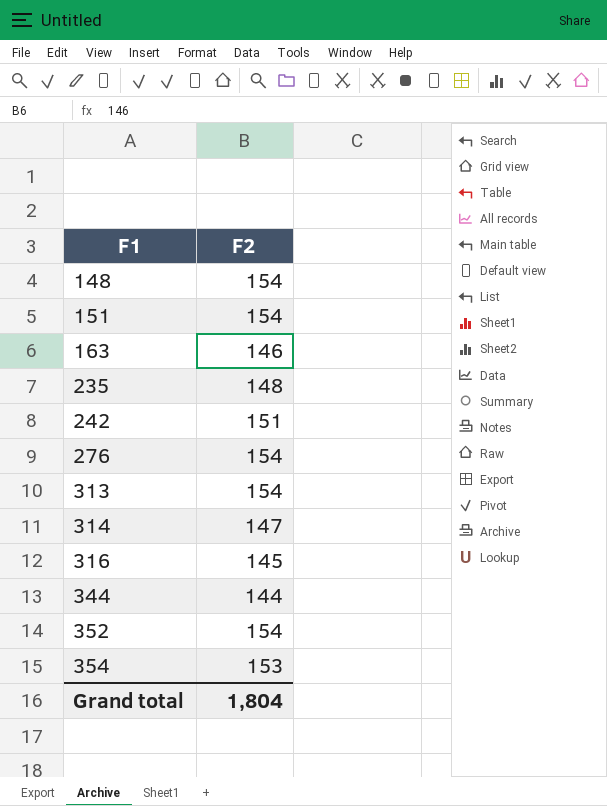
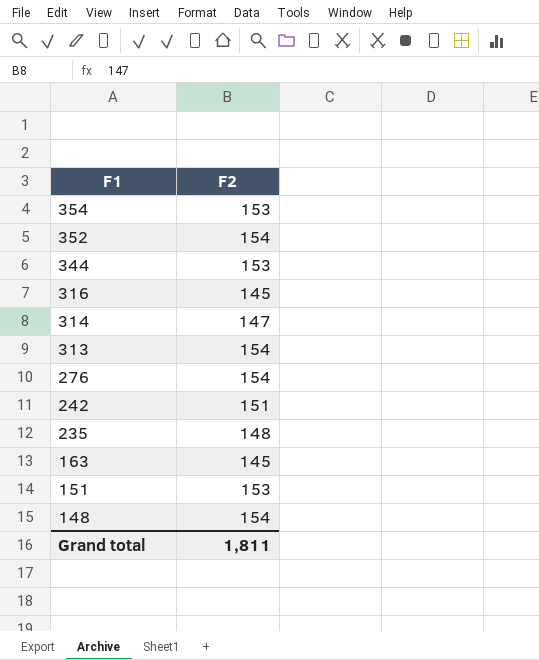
row order: F1 ascending -> F1 descending
344 | F2: 144 -> 153
163 | F2: 146 -> 145
151 | F2: 154 -> 153
Grand total | F2: 1,804 -> 1,811

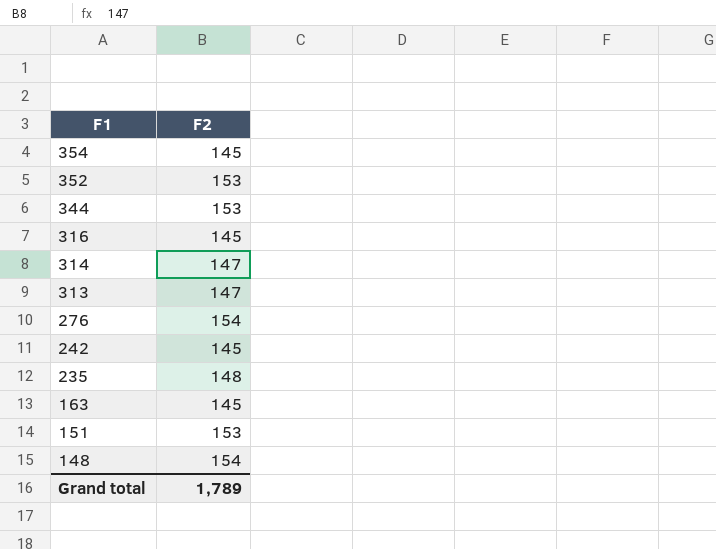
354 | F2: 153 -> 145
352 | F2: 154 -> 153
313 | F2: 154 -> 147
242 | F2: 151 -> 145
Grand total | F2: 1,811 -> 1,789

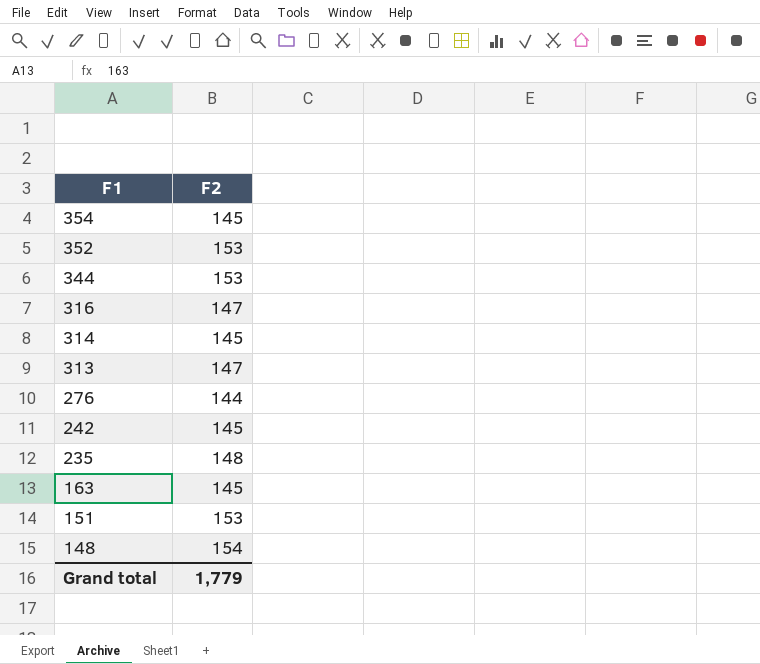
316 | F2: 145 -> 147
314 | F2: 147 -> 145
276 | F2: 154 -> 144
Grand total | F2: 1,789 -> 1,779

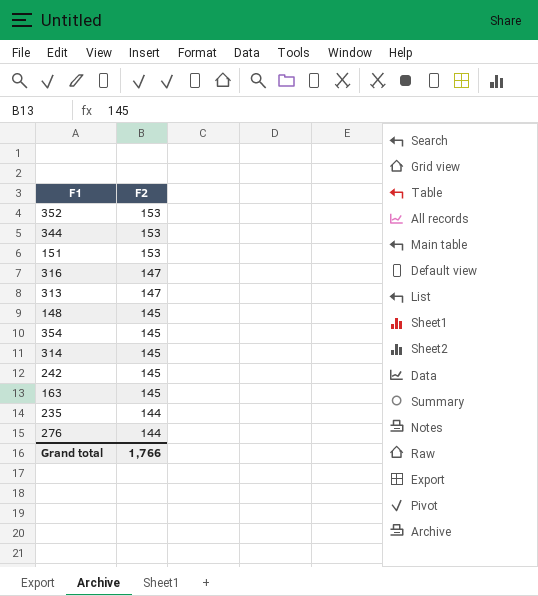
row order: F1 descending -> F2 descending
148 | F2: 154 -> 145
235 | F2: 148 -> 144
Grand total | F2: 1,779 -> 1,766

